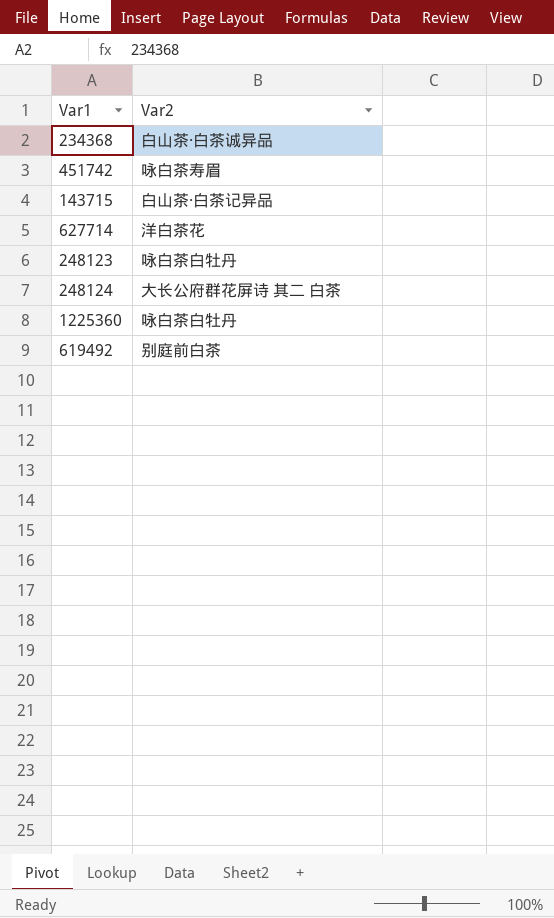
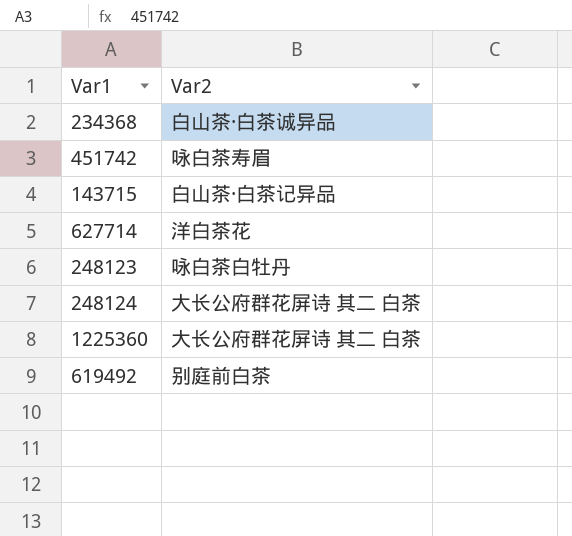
1225360 | Var2: 咏白茶白牡丹 -> 大长公府群花屏诗 其二 白茶

